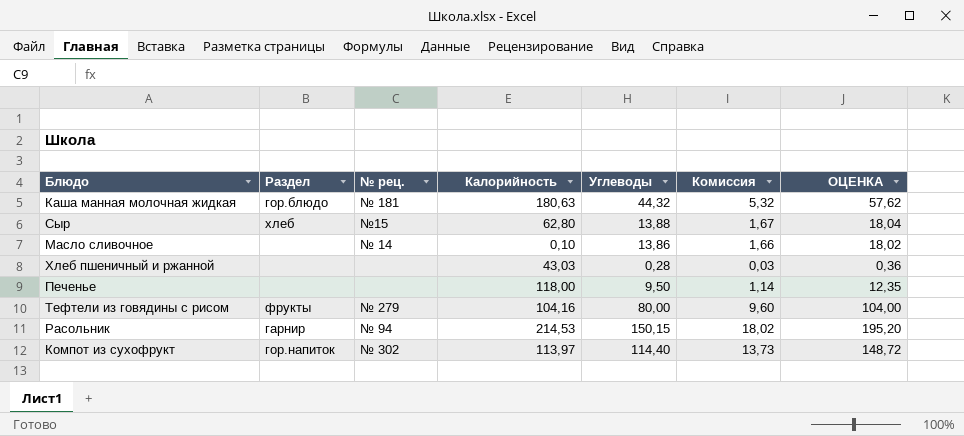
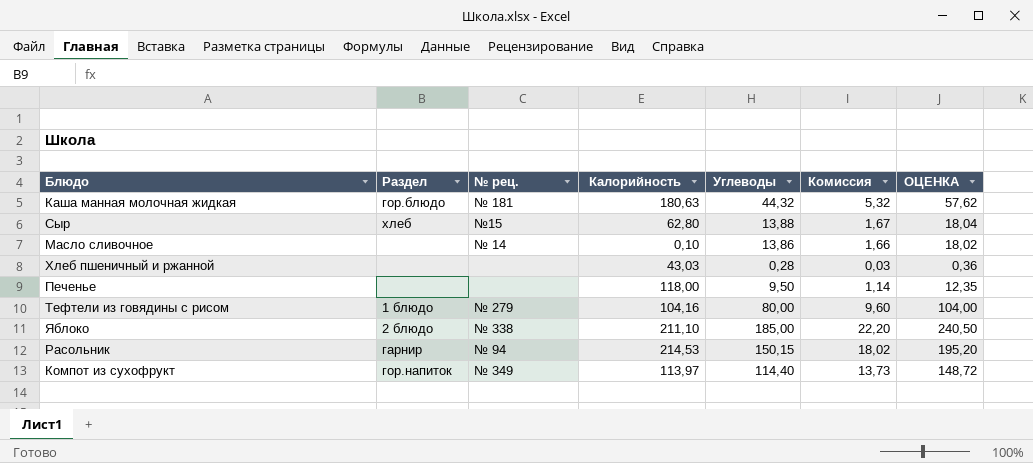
Тефтели из говядины с рисом | Раздел: фрукты -> 1 блюдо
row Яблоко: none -> 2 блюдо | № 338 | 211,10 | 185,00 | 22,20 | 240,50
Компот из сухофрукт | № рец.: № 302 -> № 349

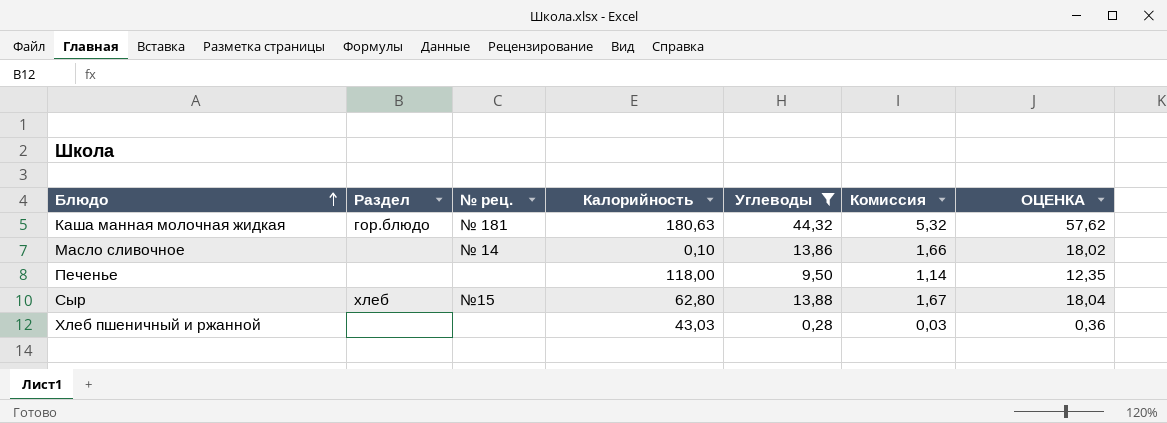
filter: none -> Углеводы <= 44,32
row order: none -> Блюдо ascending

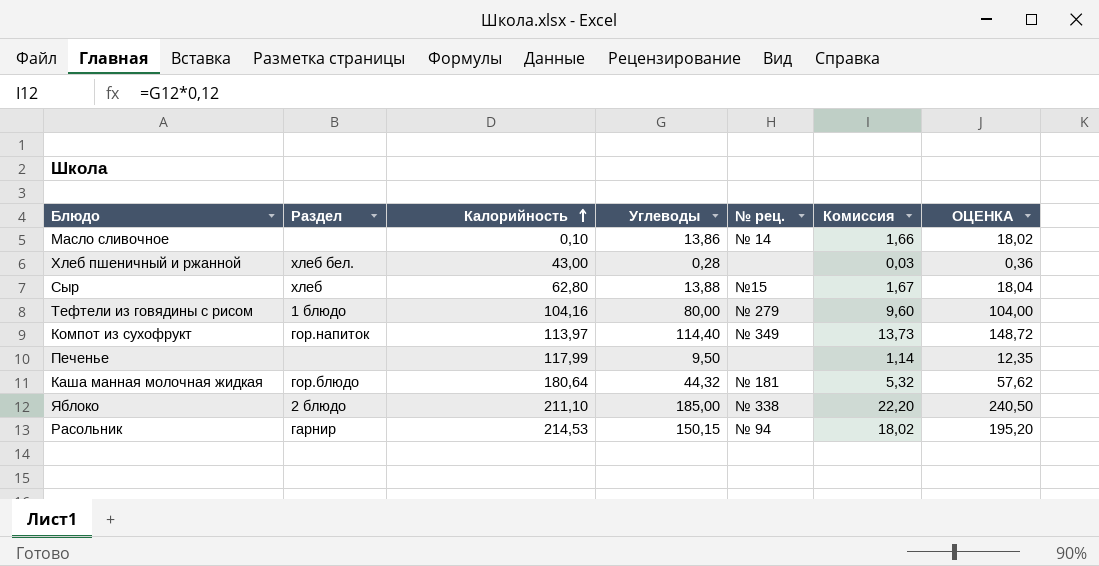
filter: Углеводы <= 44,32 -> none
row order: Блюдо ascending -> Калорийность ascending
column № рец. | position: 3 -> 5
Хлеб пшеничный и ржанной | Раздел: none -> хлеб бел.
Хлеб пшеничный и ржанной | Калорийность: 43,03 -> 43,00
Печенье | Калорийность: 118,00 -> 117,99
Каша манная молочная жидкая | Калорийность: 180,63 -> 180,64

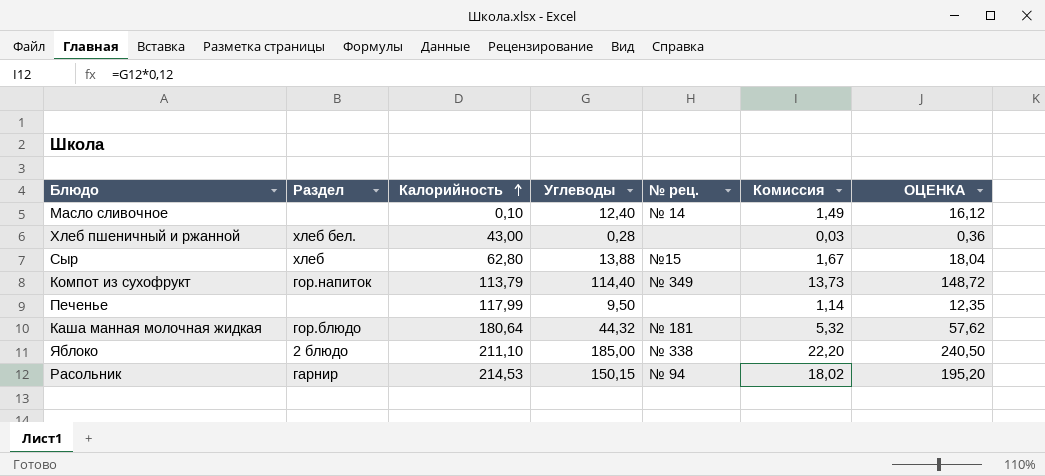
row Тефтели из говядины с рисом: 1 блюдо | 104,16 | 80,00 | № 279 | 9,60 | 104,00 -> none
Масло сливочное | Углеводы: 13,86 -> 12,40
Масло сливочное | Комиссия: 1,66 -> 1,49
Масло сливочное | ОЦЕНКА: 18,02 -> 16,12
Компот из сухофрукт | Калорийность: 113,97 -> 113,79

